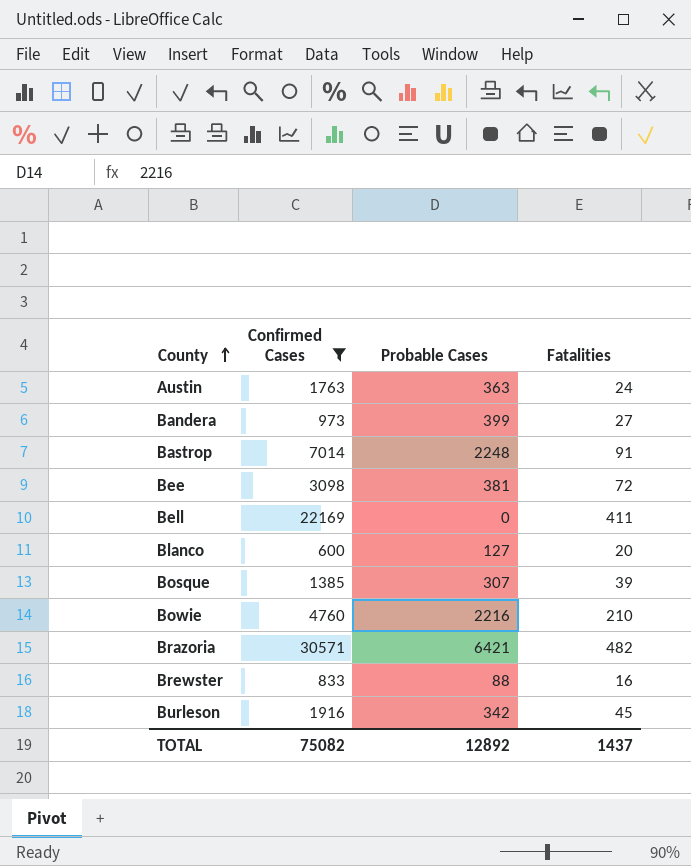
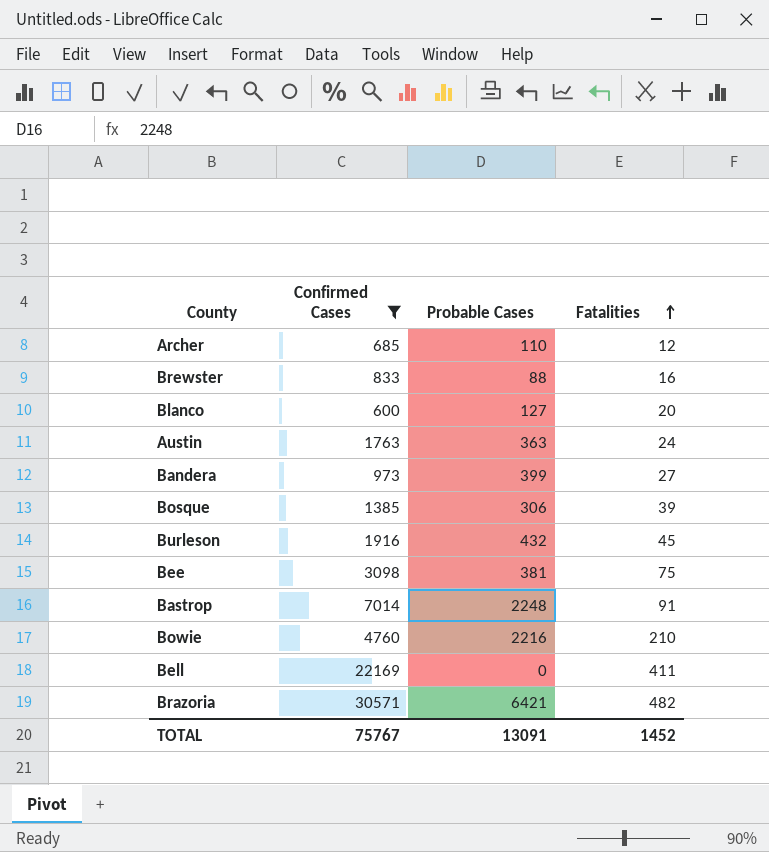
row order: County ascending -> Fatalities ascending
row Archer: none -> 685 | 110 | 12
Bosque | Probable Cases: 307 -> 306
Burleson | Probable Cases: 342 -> 432
Bee | Fatalities: 72 -> 75
TOTAL | Confirmed Cases: 75082 -> 75767
TOTAL | Probable Cases: 12892 -> 13091
TOTAL | Fatalities: 1437 -> 1452

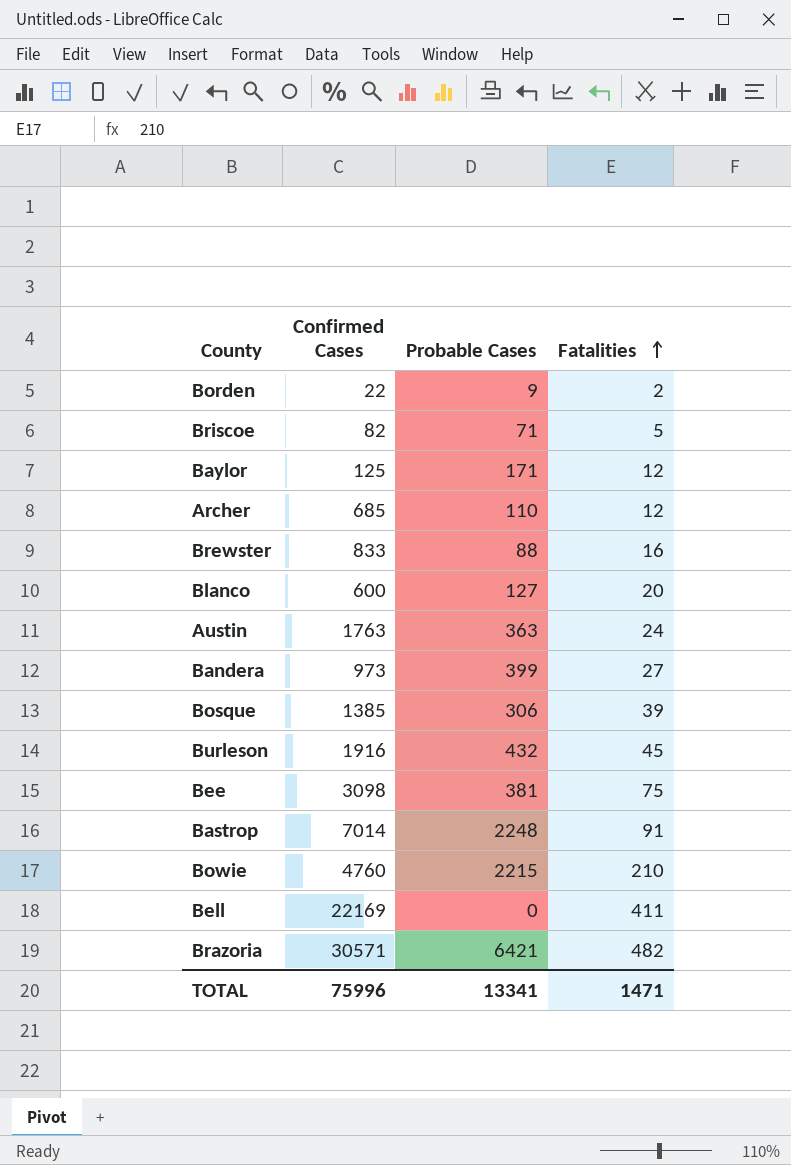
filter: Confirmed Cases >= 600 -> none
Bowie | Probable Cases: 2216 -> 2215
TOTAL | Confirmed Cases: 75767 -> 75996
TOTAL | Probable Cases: 13091 -> 13341
TOTAL | Fatalities: 1452 -> 1471

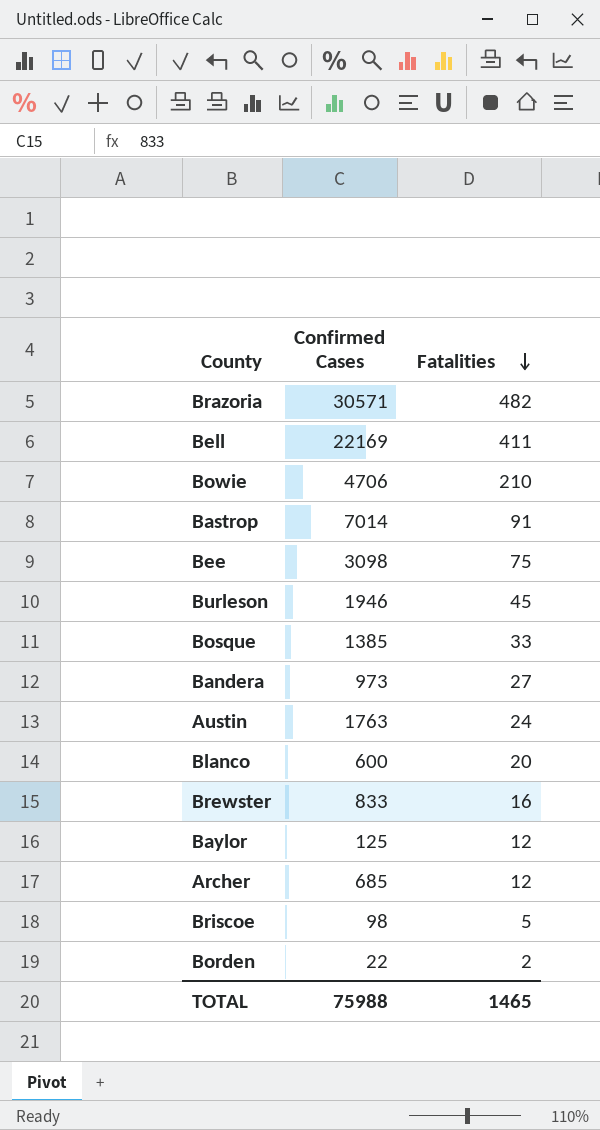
row order: Fatalities ascending -> Fatalities descending
column Probable Cases | position: 3 -> none
Bowie | Confirmed Cases: 4760 -> 4706
Burleson | Confirmed Cases: 1916 -> 1946
Bosque | Fatalities: 39 -> 33
Briscoe | Confirmed Cases: 82 -> 98
TOTAL | Confirmed Cases: 75996 -> 75988
TOTAL | Fatalities: 1471 -> 1465

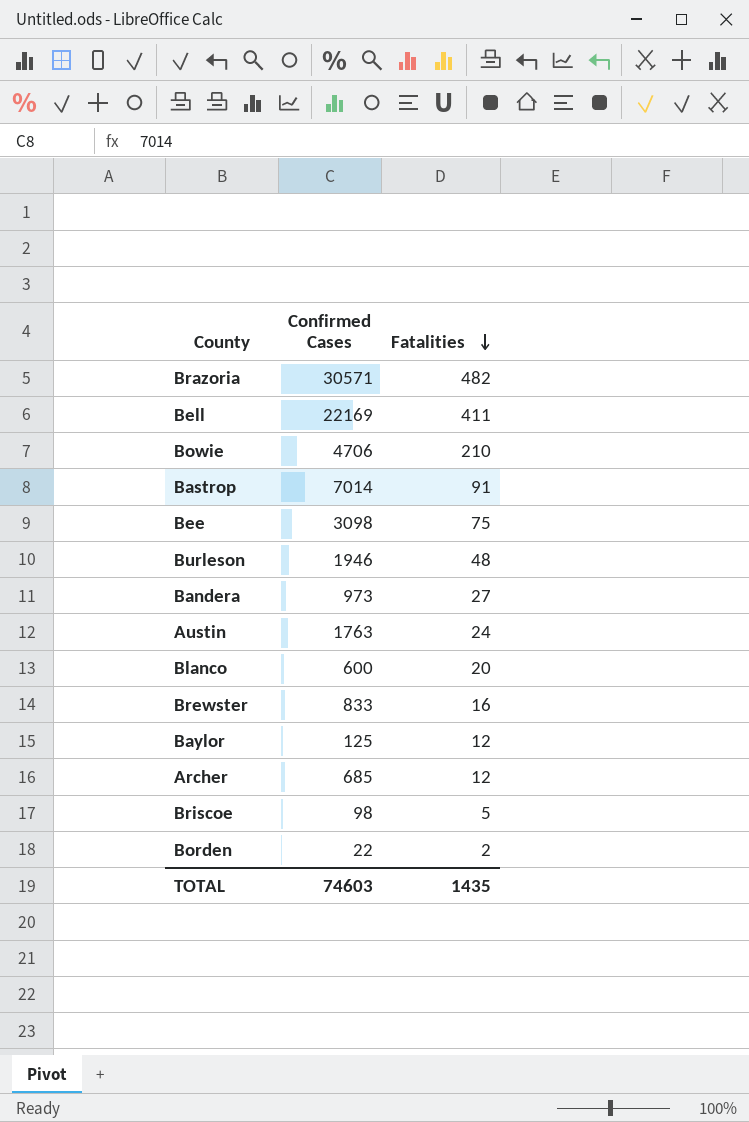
row Bosque: 1385 | 33 -> none
Burleson | Fatalities: 45 -> 48
TOTAL | Confirmed Cases: 75988 -> 74603
TOTAL | Fatalities: 1465 -> 1435

